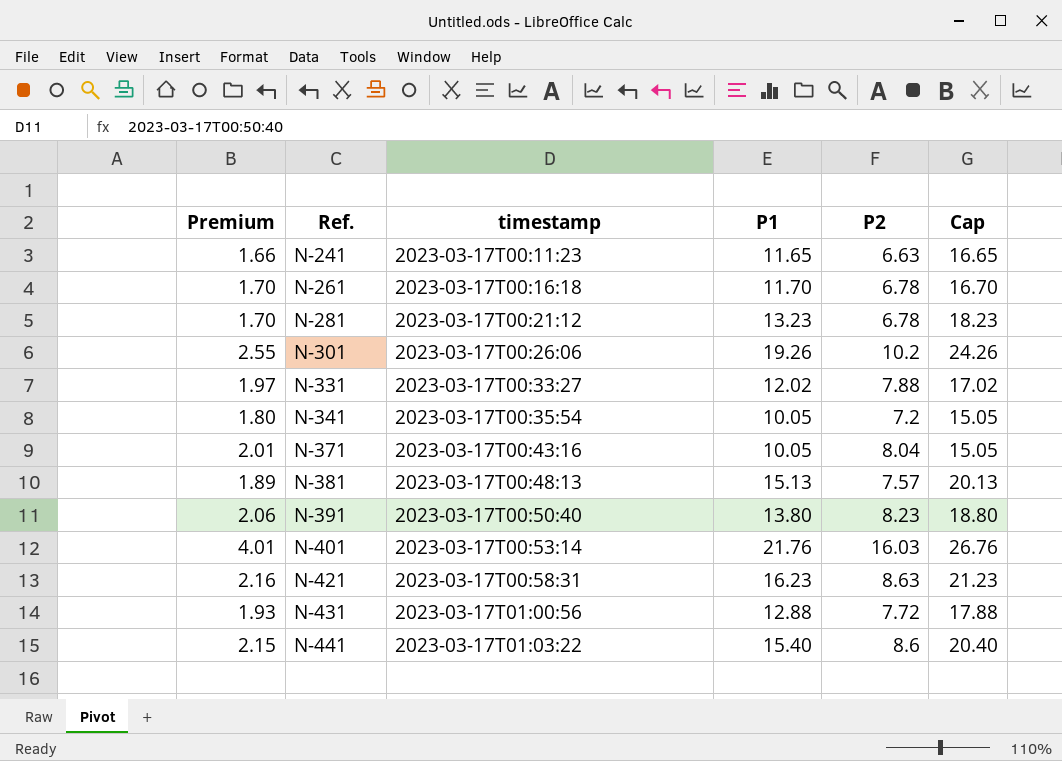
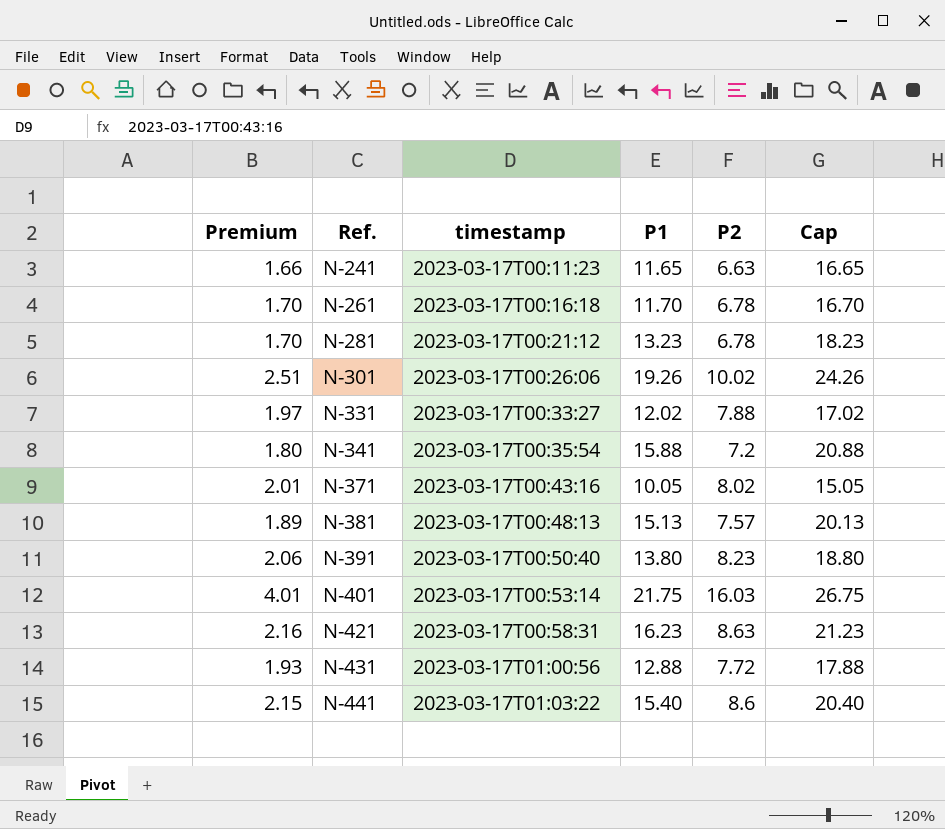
N-301 | Premium: 2.55 -> 2.51
N-301 | P2: 10.2 -> 10.02
N-341 | P1: 10.05 -> 15.88
N-341 | Cap: 15.05 -> 20.88
N-371 | P2: 8.04 -> 8.02
N-401 | P1: 21.76 -> 21.75
N-401 | Cap: 26.76 -> 26.75

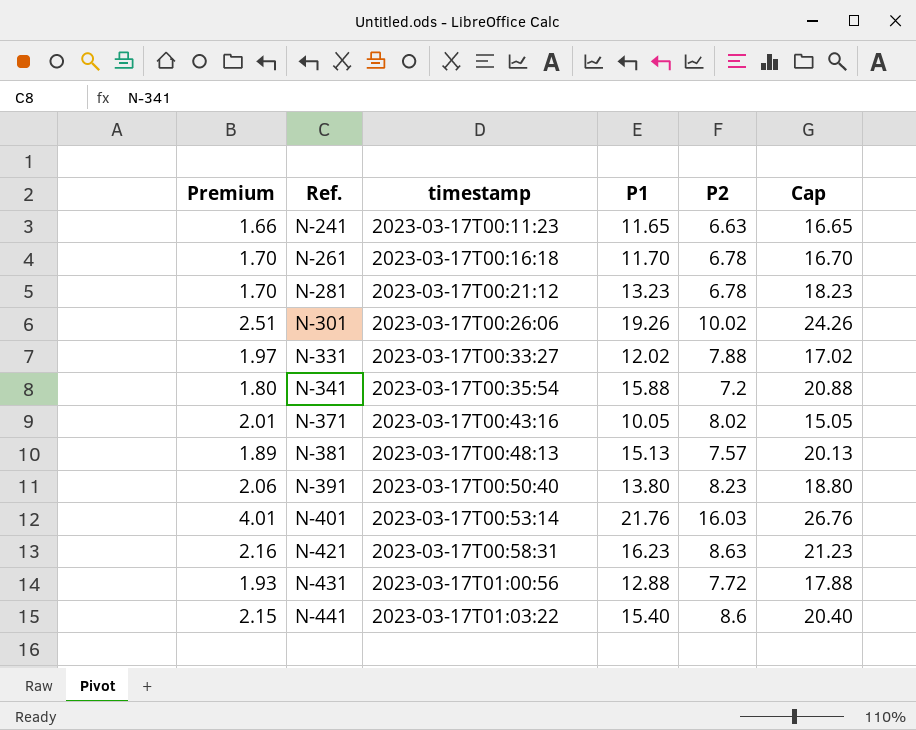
N-401 | P1: 21.75 -> 21.76
N-401 | Cap: 26.75 -> 26.76

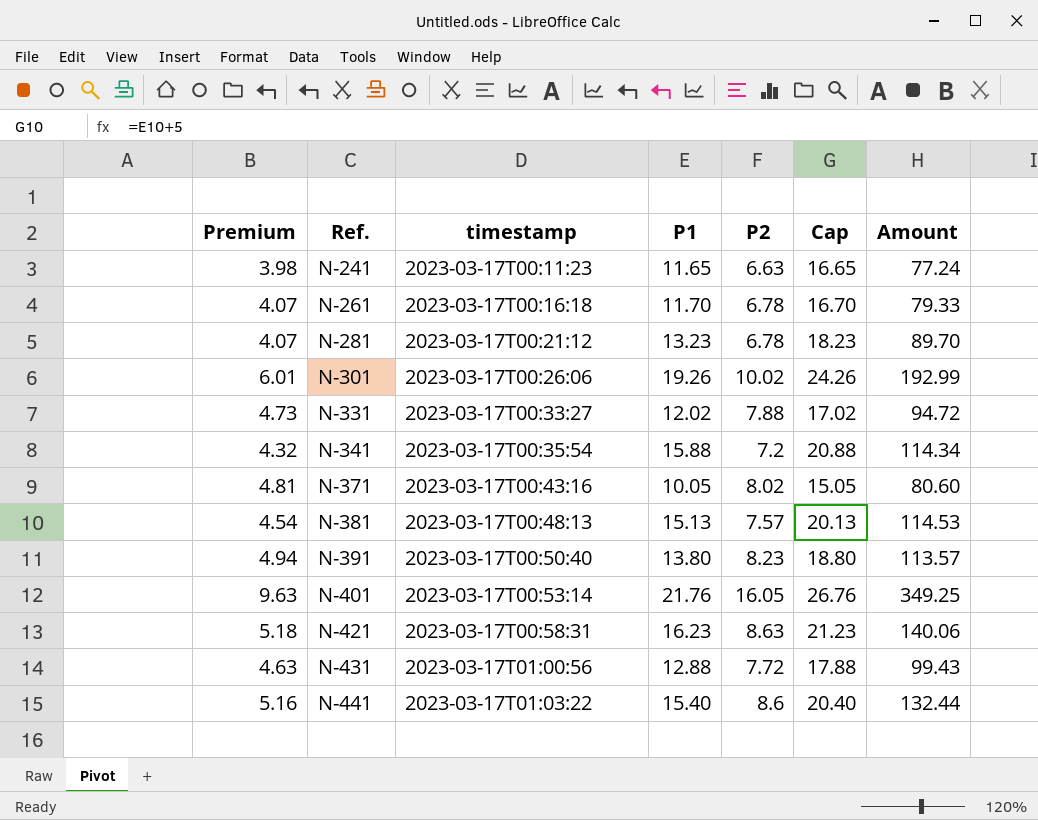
column Premium | formula: [P2] * 0.25 -> [P2] * 0.6
column Amount | formula: none -> [P1] * [P2]
N-401 | P2: 16.03 -> 16.05

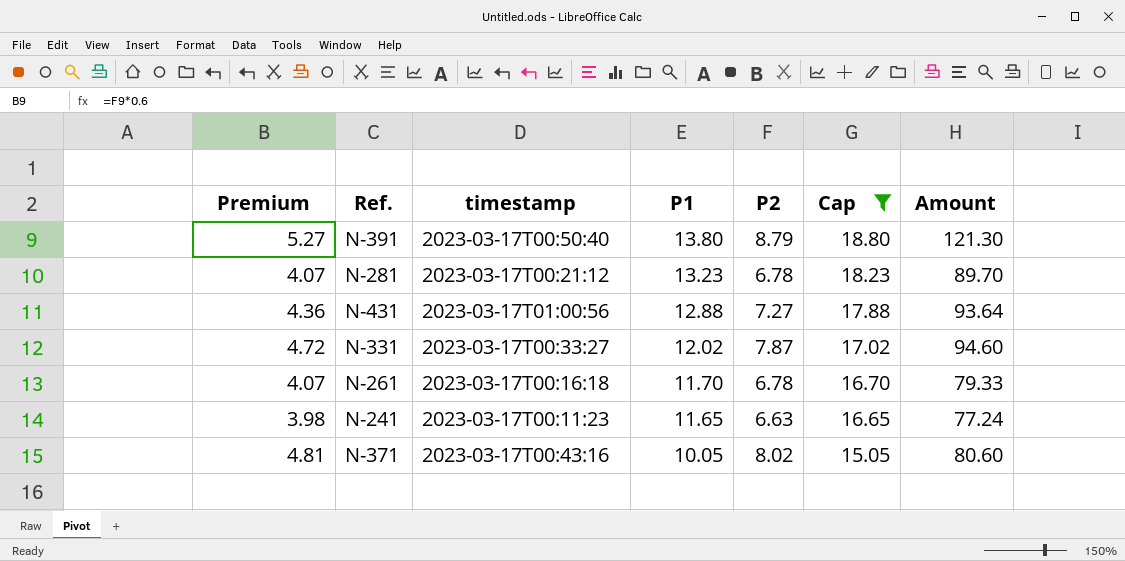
filter: none -> Cap <= 18.80
row order: Ref. ascending -> P1 descending
N-391 | Premium: 4.94 -> 5.27
N-391 | P2: 8.23 -> 8.79
N-391 | Amount: 113.57 -> 121.30
N-431 | Premium: 4.63 -> 4.36
N-431 | P2: 7.72 -> 7.27
N-431 | Amount: 99.43 -> 93.64
N-331 | Premium: 4.73 -> 4.72
N-331 | P2: 7.88 -> 7.87
N-331 | Amount: 94.72 -> 94.60

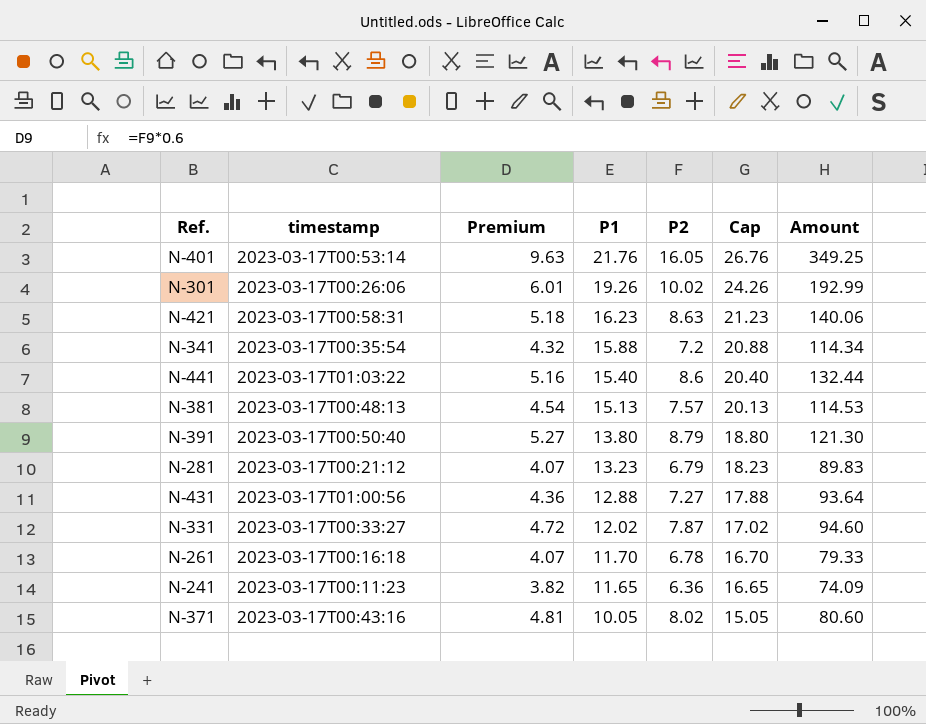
filter: Cap <= 18.80 -> none
column Premium | position: 1 -> 3
N-281 | P2: 6.78 -> 6.79
N-281 | Amount: 89.70 -> 89.83
N-241 | Premium: 3.98 -> 3.82
N-241 | P2: 6.63 -> 6.36
N-241 | Amount: 77.24 -> 74.09

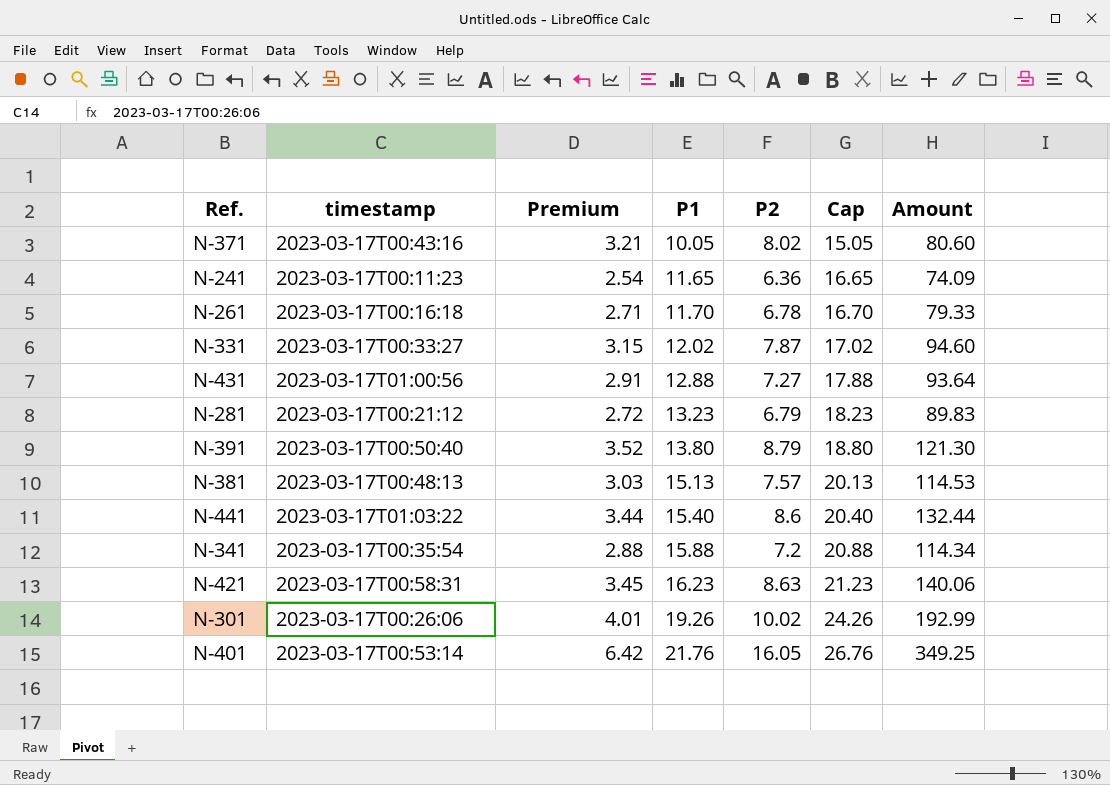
row order: P1 descending -> P1 ascending
column Premium | formula: [P2] * 0.6 -> [P2] * 0.4

